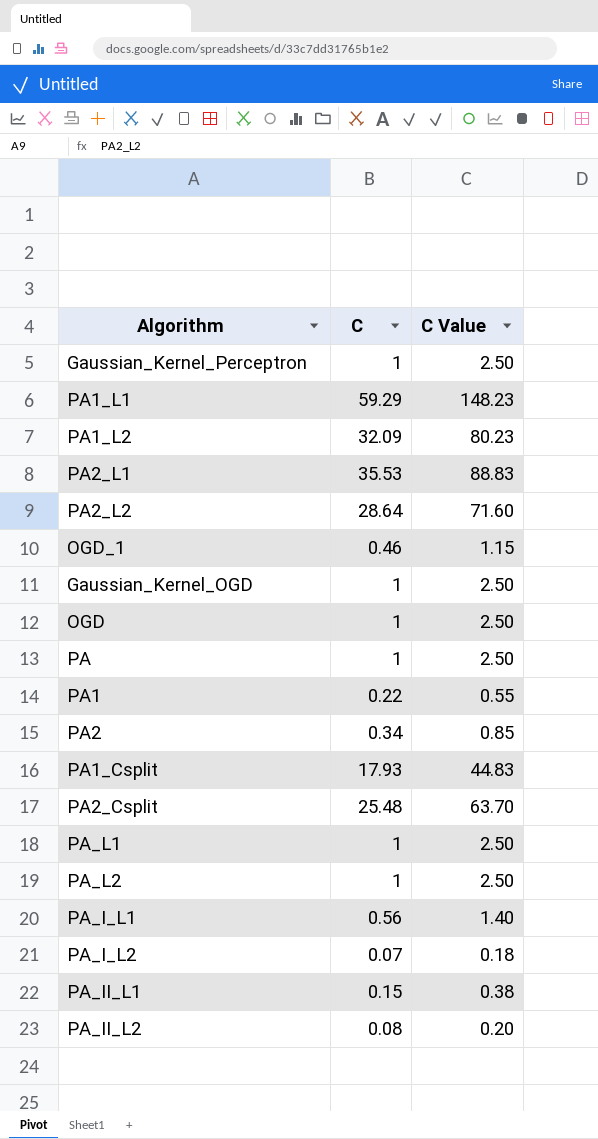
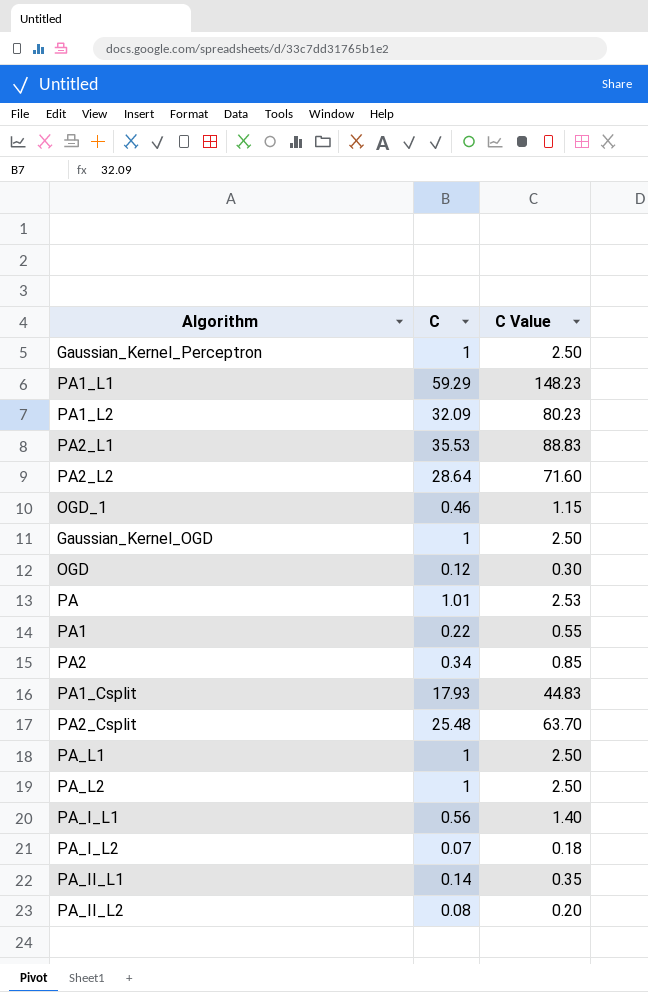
OGD | C: 1 -> 0.12
OGD | C Value: 2.50 -> 0.30
PA | C: 1 -> 1.01
PA | C Value: 2.50 -> 2.53
PA_II_L1 | C: 0.15 -> 0.14
PA_II_L1 | C Value: 0.38 -> 0.35

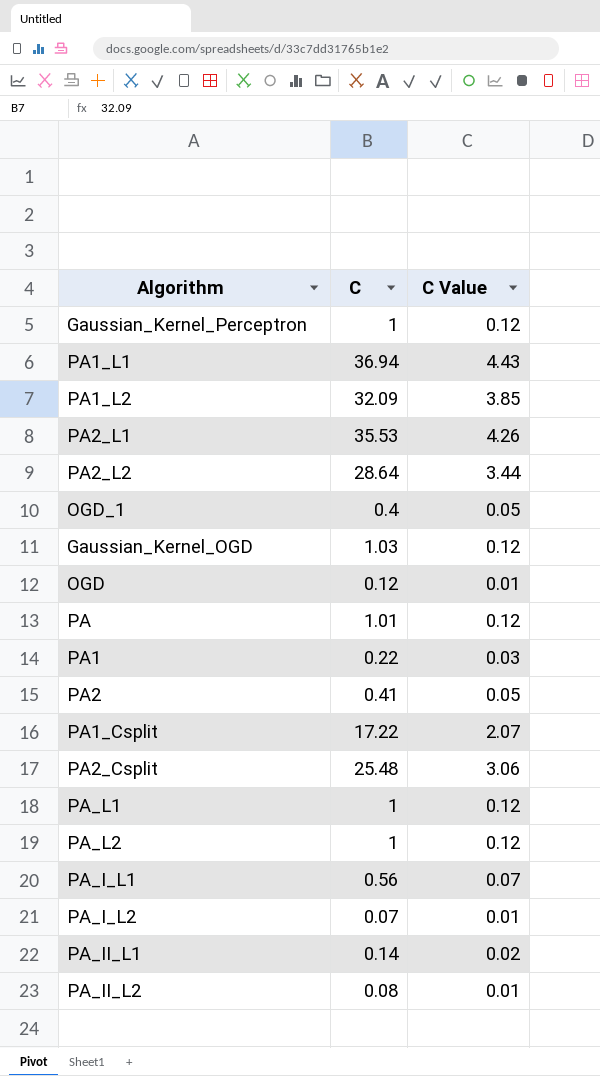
column C Value | formula: [C] * 2.5 -> [C] * 0.12
PA1_L1 | C: 59.29 -> 36.94
OGD_1 | C: 0.46 -> 0.4
Gaussian_Kernel_OGD | C: 1 -> 1.03
PA2 | C: 0.34 -> 0.41
PA1_Csplit | C: 17.93 -> 17.22

